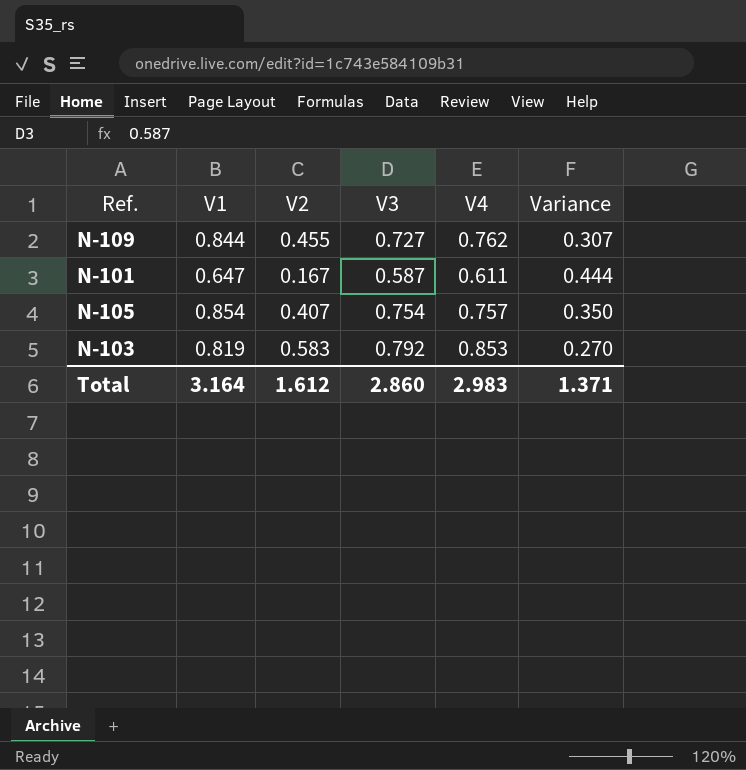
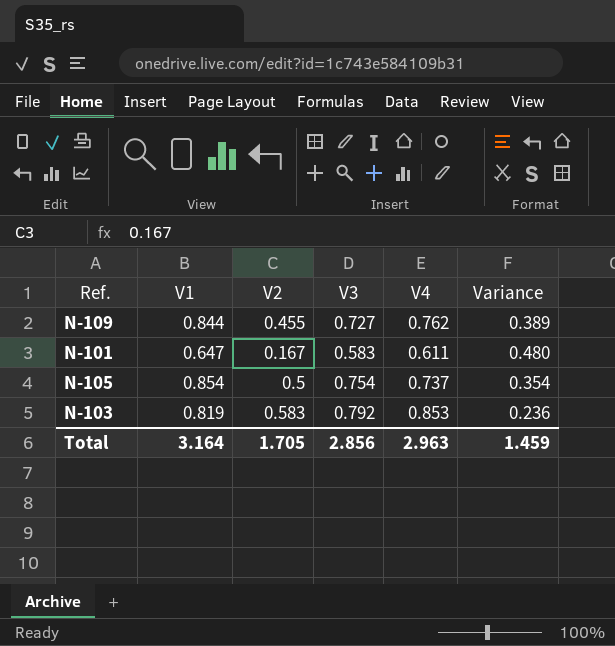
column Variance | formula: [V4] - [V2] -> [V1] - [V2]
N-101 | V3: 0.587 -> 0.583
N-105 | V2: 0.407 -> 0.5
N-105 | V4: 0.757 -> 0.737
Total | V2: 1.612 -> 1.705
Total | V3: 2.860 -> 2.856
Total | V4: 2.983 -> 2.963
Total | Variance: 1.371 -> 1.459

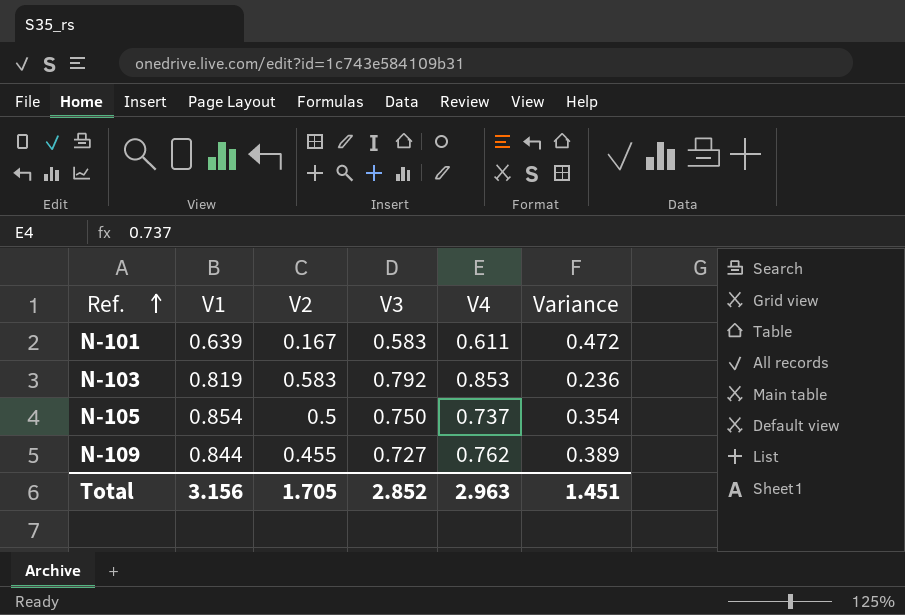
row order: none -> Ref. ascending
N-101 | V1: 0.647 -> 0.639
N-101 | Variance: 0.480 -> 0.472
N-105 | V3: 0.754 -> 0.750
Total | V1: 3.164 -> 3.156
Total | V3: 2.856 -> 2.852
Total | Variance: 1.459 -> 1.451

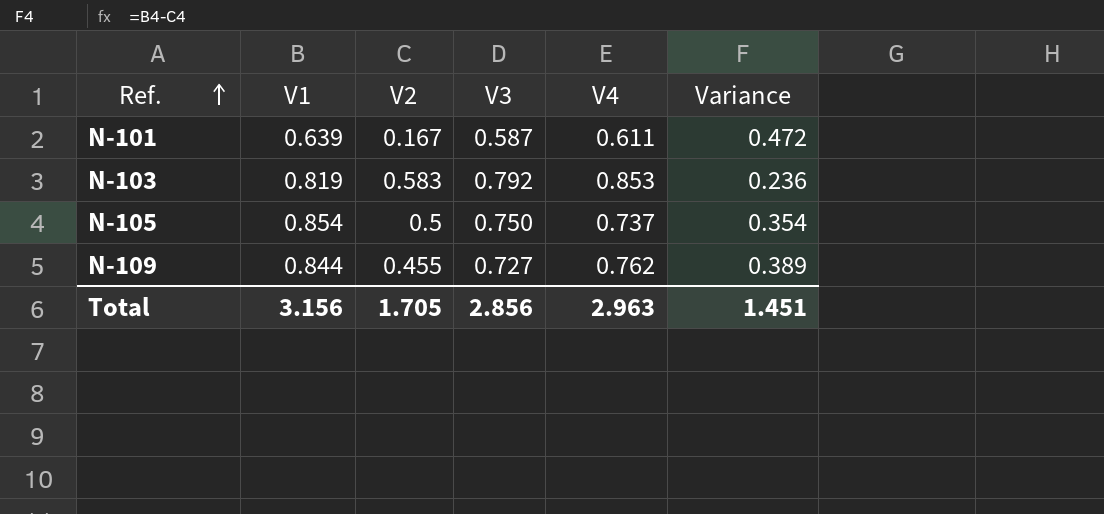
N-101 | V3: 0.583 -> 0.587
Total | V3: 2.852 -> 2.856

